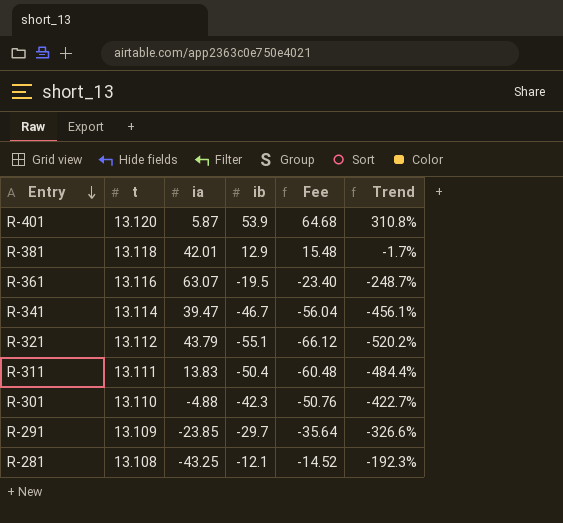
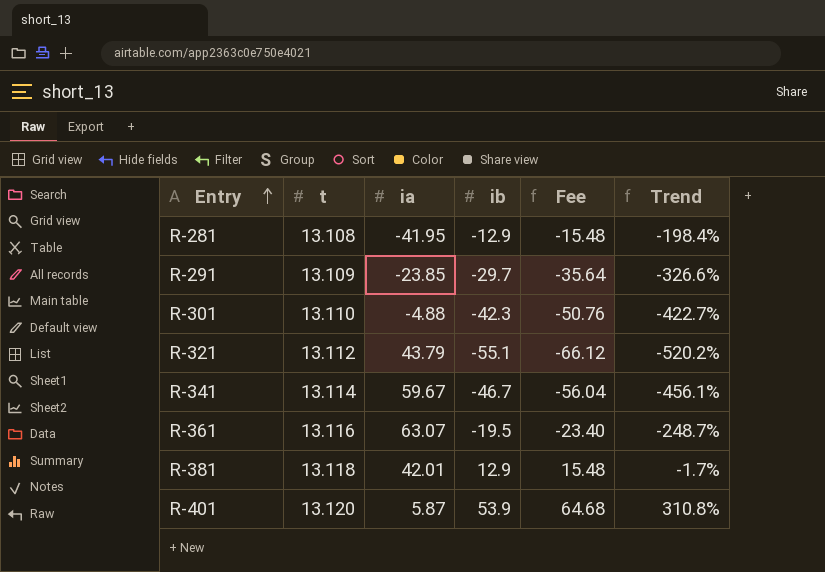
row order: Entry descending -> Entry ascending
row R-311: 13.111 | 13.83 | -50.4 | -60.48 | -484.4% -> none
R-281 | ia: -43.25 -> -41.95
R-281 | ib: -12.1 -> -12.9
R-281 | Fee: -14.52 -> -15.48
R-281 | Trend: -192.3% -> -198.4%
R-341 | ia: 39.47 -> 59.67

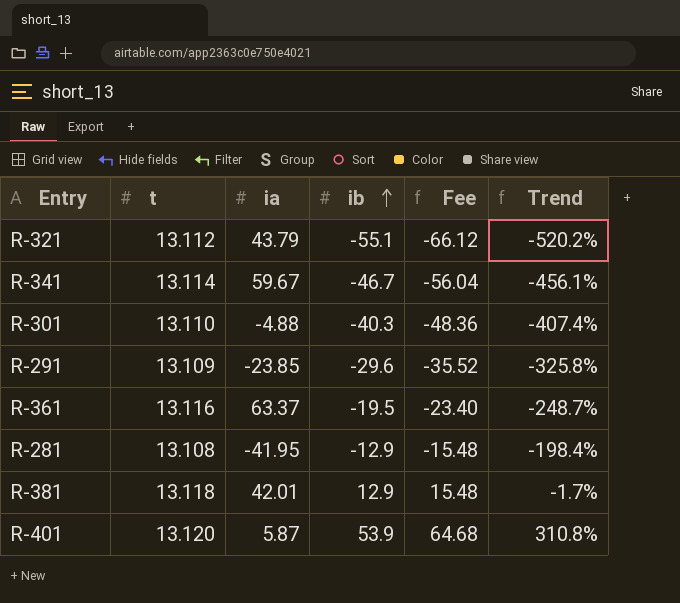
row order: Entry ascending -> ib ascending
R-301 | ib: -42.3 -> -40.3
R-301 | Fee: -50.76 -> -48.36
R-301 | Trend: -422.7% -> -407.4%
R-291 | ib: -29.7 -> -29.6
R-291 | Fee: -35.64 -> -35.52
R-291 | Trend: -326.6% -> -325.8%
R-361 | ia: 63.07 -> 63.37

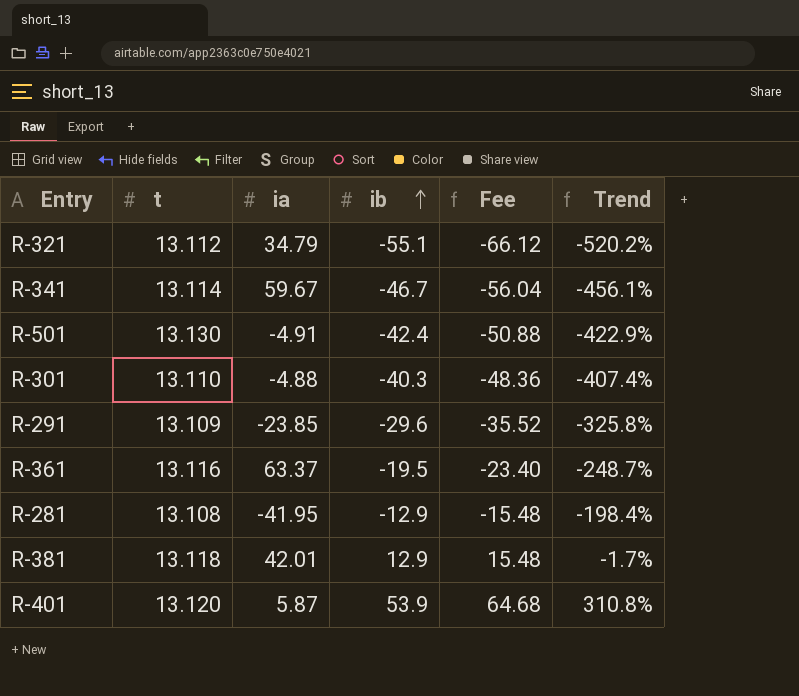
R-321 | ia: 43.79 -> 34.79
row R-501: none -> 13.130 | -4.91 | -42.4 | -50.88 | -422.9%

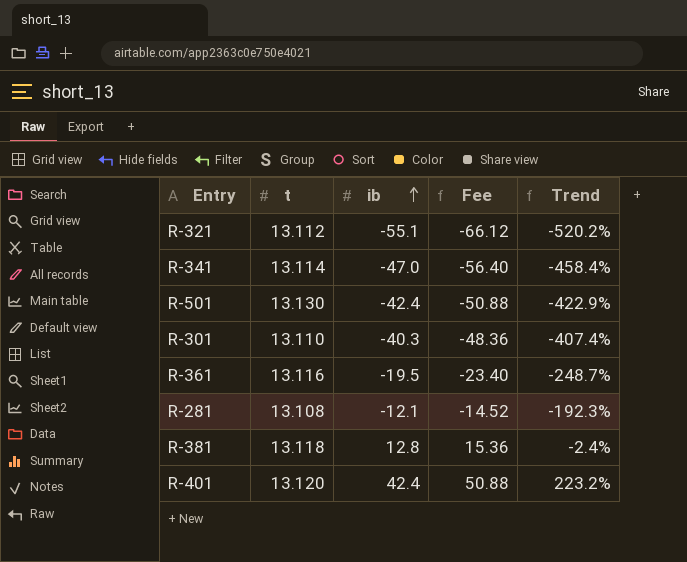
column ia | position: 3 -> none
row R-291: 13.109 | -23.85 | -29.6 | -35.52 | -325.8% -> none
R-341 | ib: -46.7 -> -47.0
R-341 | Fee: -56.04 -> -56.40
R-341 | Trend: -456.1% -> -458.4%
R-281 | ib: -12.9 -> -12.1
R-281 | Fee: -15.48 -> -14.52
R-281 | Trend: -198.4% -> -192.3%
R-381 | ib: 12.9 -> 12.8
R-381 | Fee: 15.48 -> 15.36
R-381 | Trend: -1.7% -> -2.4%
R-401 | ib: 53.9 -> 42.4
R-401 | Fee: 64.68 -> 50.88
R-401 | Trend: 310.8% -> 223.2%

